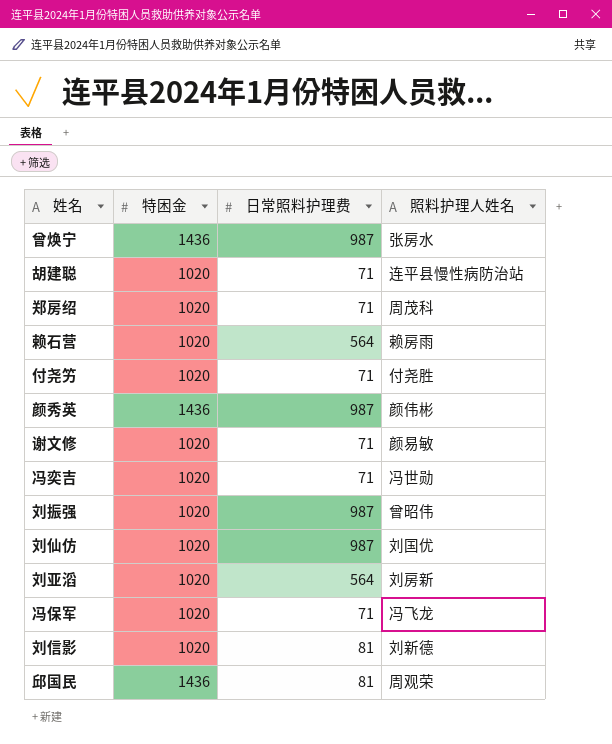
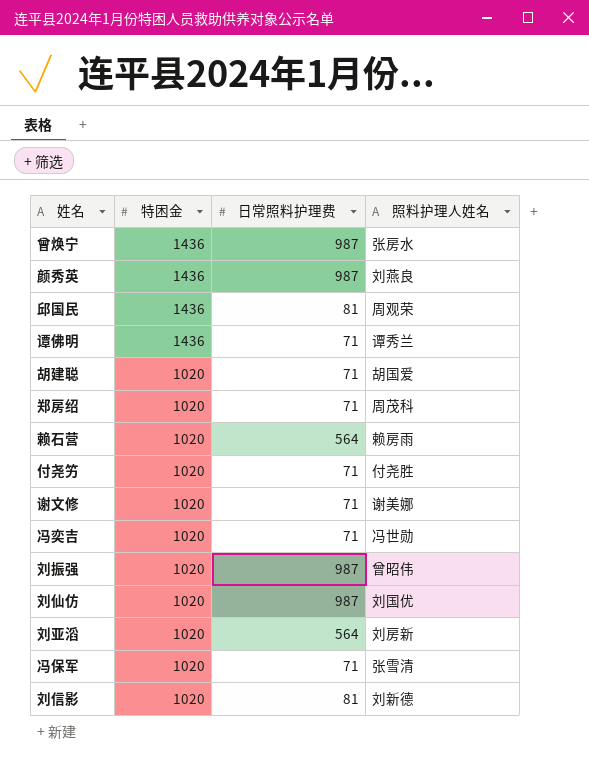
row order: none -> 特困金 descending
颜秀英 | 照料护理人姓名: 颜伟彬 -> 刘燕良
row 谭佛明: none -> 1436 | 71 | 谭秀兰
胡建聪 | 照料护理人姓名: 连平县慢性病防治站 -> 胡国爱
谢文修 | 照料护理人姓名: 颜易敏 -> 谢美娜
冯保军 | 照料护理人姓名: 冯飞龙 -> 张雪清

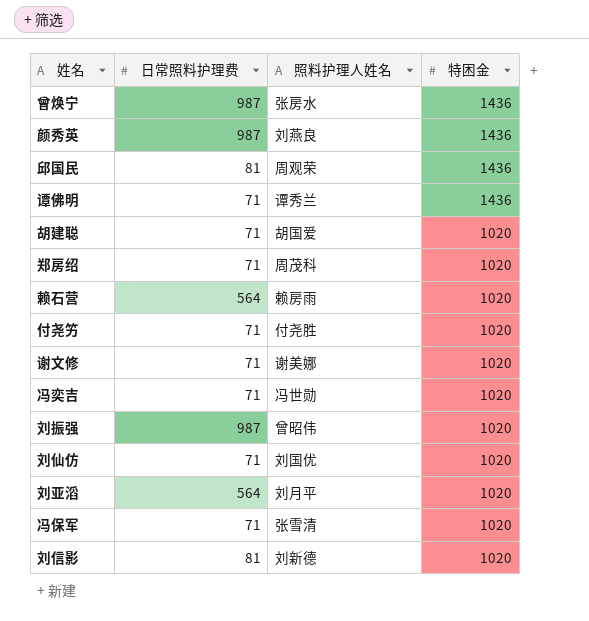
column 特困金 | position: 2 -> 4
刘仙仿 | 日常照料护理费: 987 -> 71
刘亚滔 | 照料护理人姓名: 刘房新 -> 刘月平

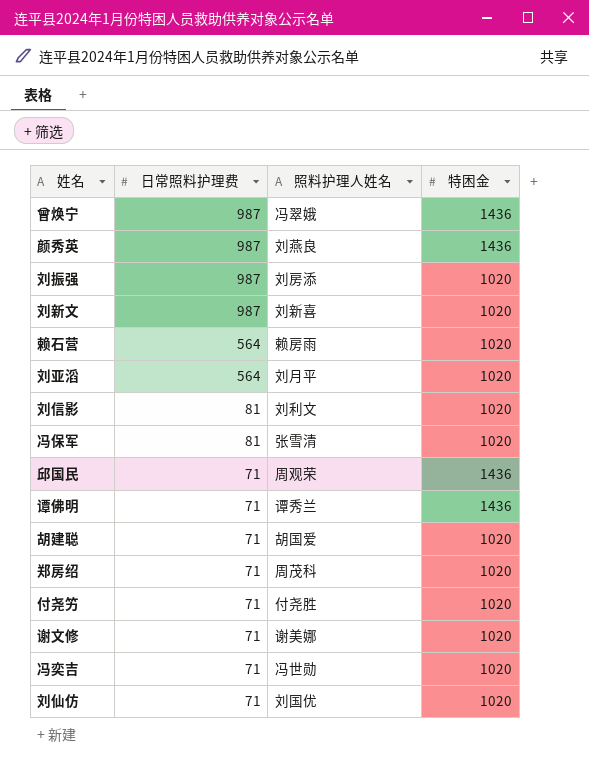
row order: 特困金 descending -> 日常照料护理费 descending
曾焕宁 | 照料护理人姓名: 张房水 -> 冯翠娥
刘振强 | 照料护理人姓名: 曾昭伟 -> 刘房添
row 刘新文: none -> 987 | 刘新喜 | 1020
刘信影 | 照料护理人姓名: 刘新德 -> 刘利文
冯保军 | 日常照料护理费: 71 -> 81
邱国民 | 日常照料护理费: 81 -> 71

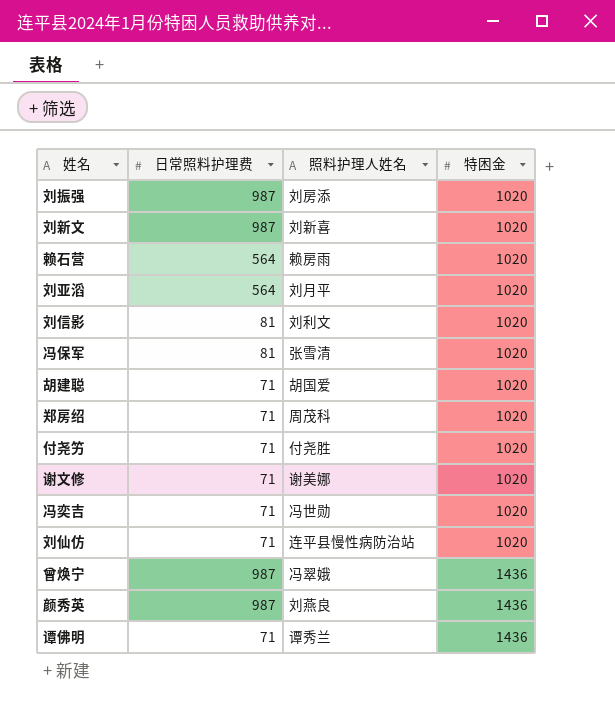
row order: 日常照料护理费 descending -> 特困金 ascending
row 邱国民: 71 | 周观荣 | 1436 -> none
刘仙仿 | 照料护理人姓名: 刘国优 -> 连平县慢性病防治站

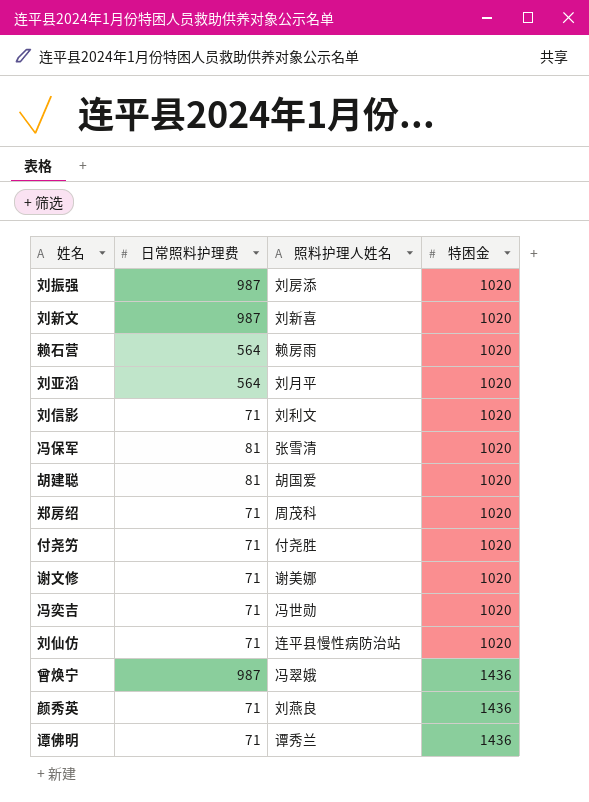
刘信影 | 日常照料护理费: 81 -> 71
胡建聪 | 日常照料护理费: 71 -> 81
颜秀英 | 日常照料护理费: 987 -> 71

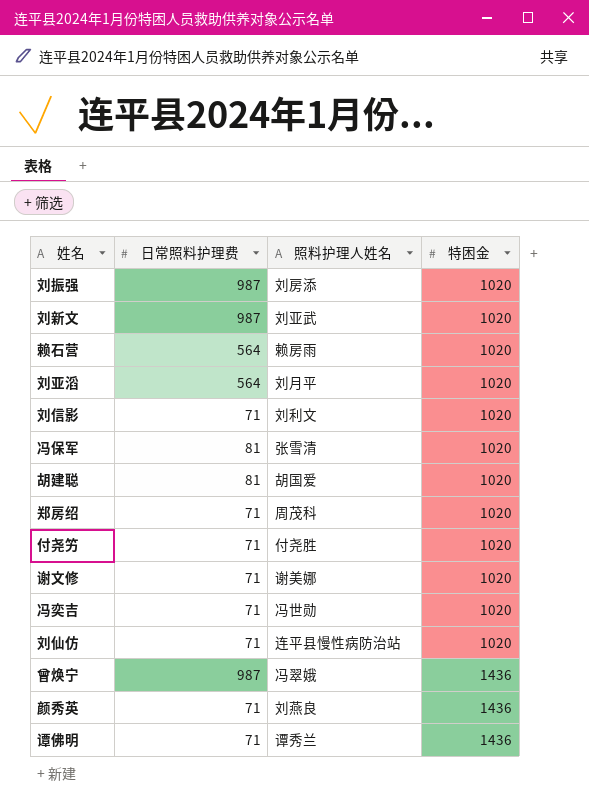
刘新文 | 照料护理人姓名: 刘新喜 -> 刘亚武

